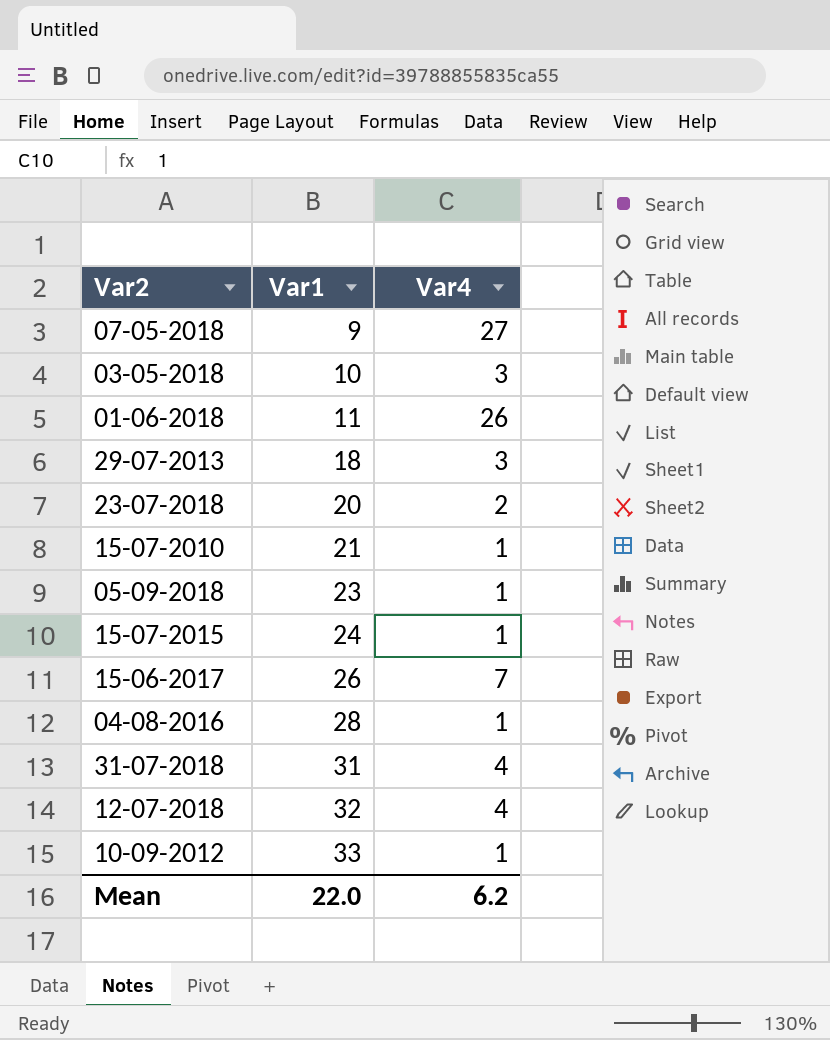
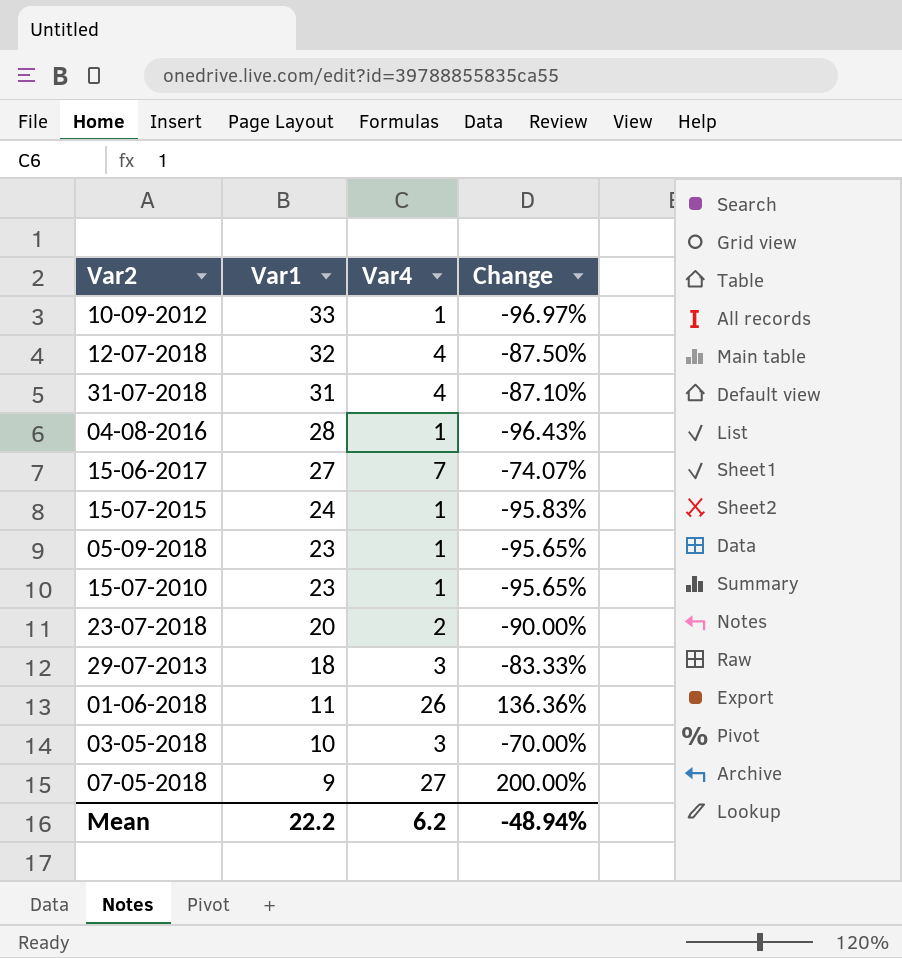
row order: Var1 ascending -> Var1 descending
column Change | formula: none -> ([Var4] - [Var1]) / [Var1]
15-06-2017 | Var1: 26 -> 27
15-07-2010 | Var1: 21 -> 23
Mean | Var1: 22.0 -> 22.2

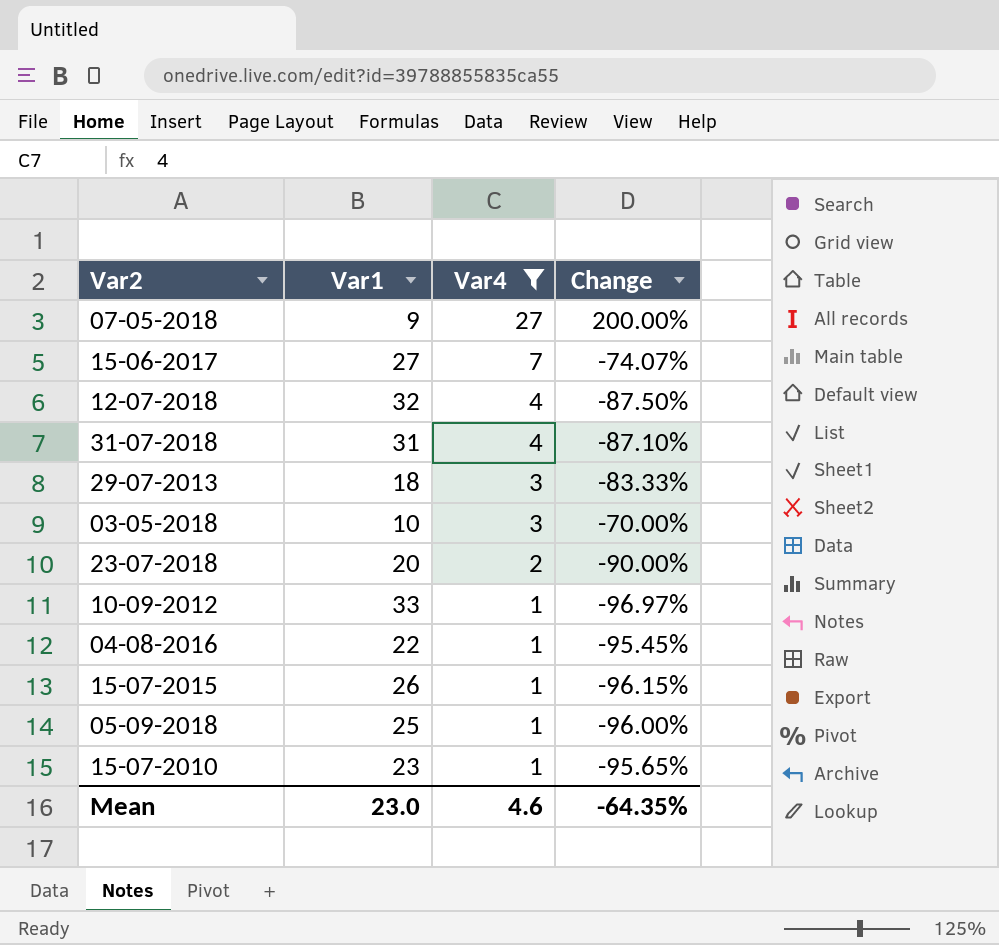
filter: none -> Var4 != 26
row order: Var1 descending -> Var4 descending
04-08-2016 | Var1: 28 -> 22
04-08-2016 | Change: -96.43% -> -95.45%
15-07-2015 | Var1: 24 -> 26
15-07-2015 | Change: -95.83% -> -96.15%
05-09-2018 | Var1: 23 -> 25
05-09-2018 | Change: -95.65% -> -96.00%
Mean | Var1: 22.2 -> 23.0
Mean | Var4: 6.2 -> 4.6
Mean | Change: -48.94% -> -64.35%

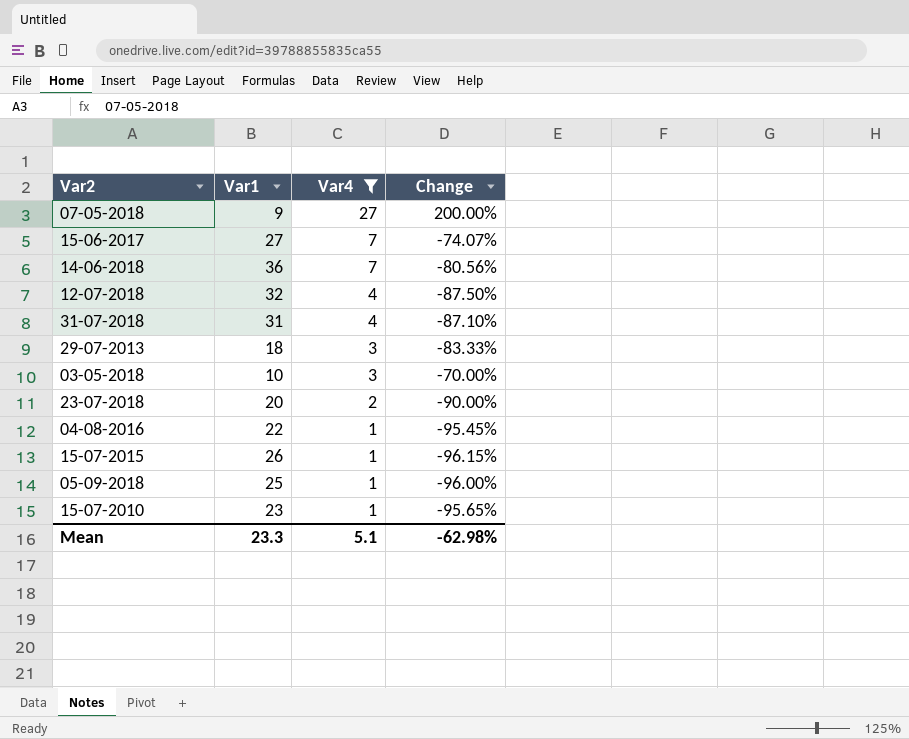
row 10-09-2012: 33 | 1 | -96.97% -> none
row 14-06-2018: none -> 36 | 7 | -80.56%
Mean | Var1: 23.0 -> 23.3
Mean | Var4: 4.6 -> 5.1
Mean | Change: -64.35% -> -62.98%

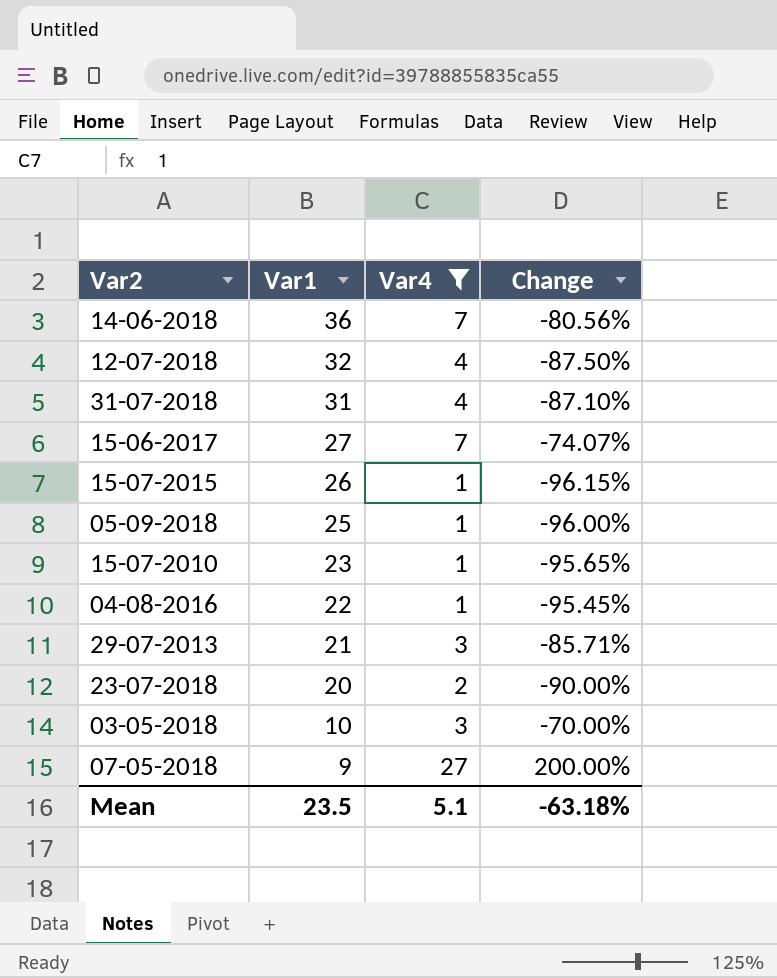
row order: Var4 descending -> Var1 descending
29-07-2013 | Var1: 18 -> 21
29-07-2013 | Change: -83.33% -> -85.71%
Mean | Var1: 23.3 -> 23.5
Mean | Change: -62.98% -> -63.18%

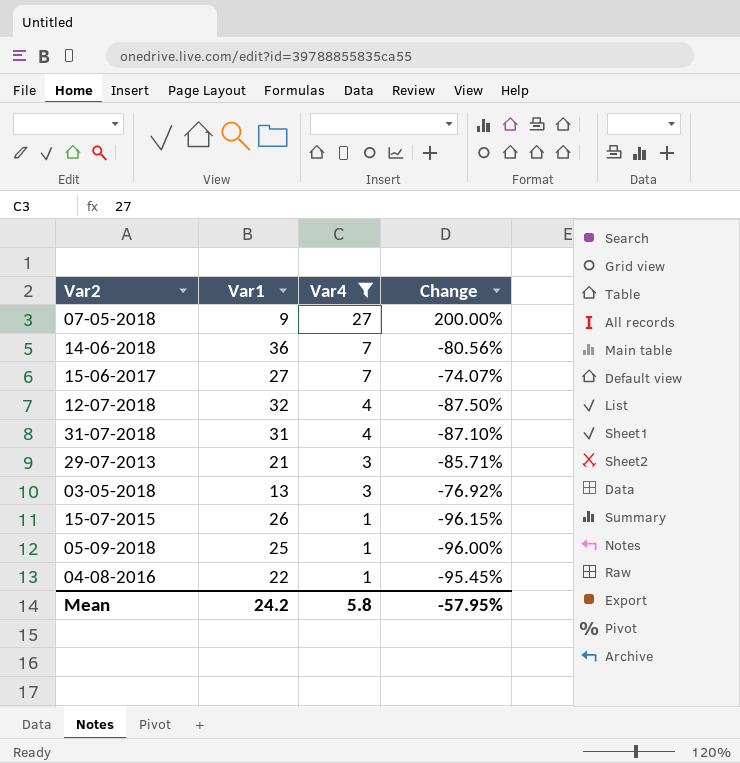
row order: Var1 descending -> Var4 descending
row 15-07-2010: 23 | 1 | -95.65% -> none
row 23-07-2018: 20 | 2 | -90.00% -> none
03-05-2018 | Var1: 10 -> 13
03-05-2018 | Change: -70.00% -> -76.92%
Mean | Var1: 23.5 -> 24.2
Mean | Var4: 5.1 -> 5.8
Mean | Change: -63.18% -> -57.95%

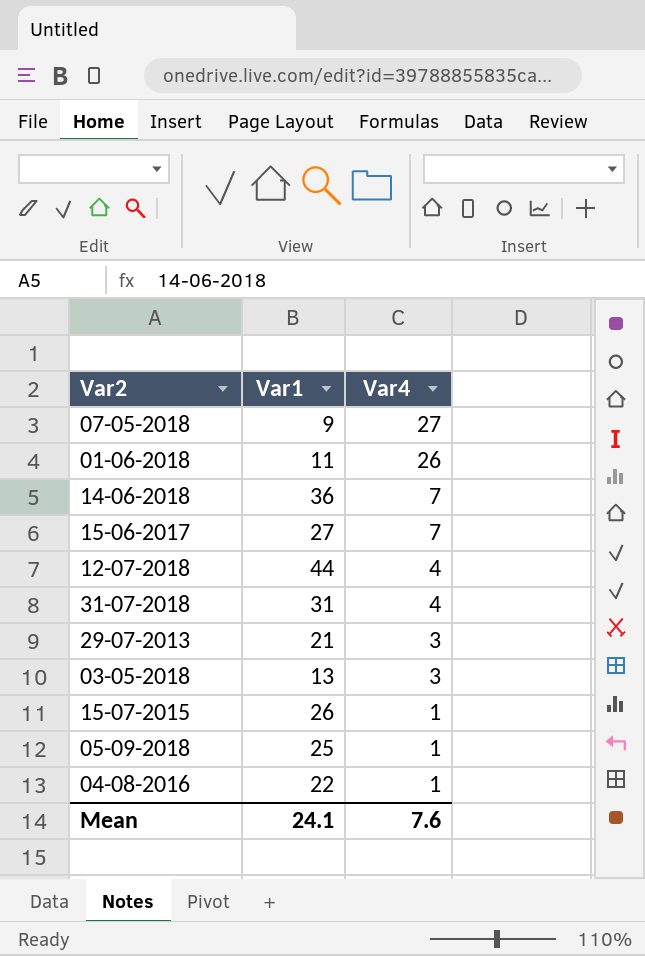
filter: Var4 != 26 -> none
column Change | formula: ([Var4] - [Var1]) / [Var1] -> none
12-07-2018 | Var1: 32 -> 44
Mean | Var1: 24.2 -> 24.1
Mean | Var4: 5.8 -> 7.6

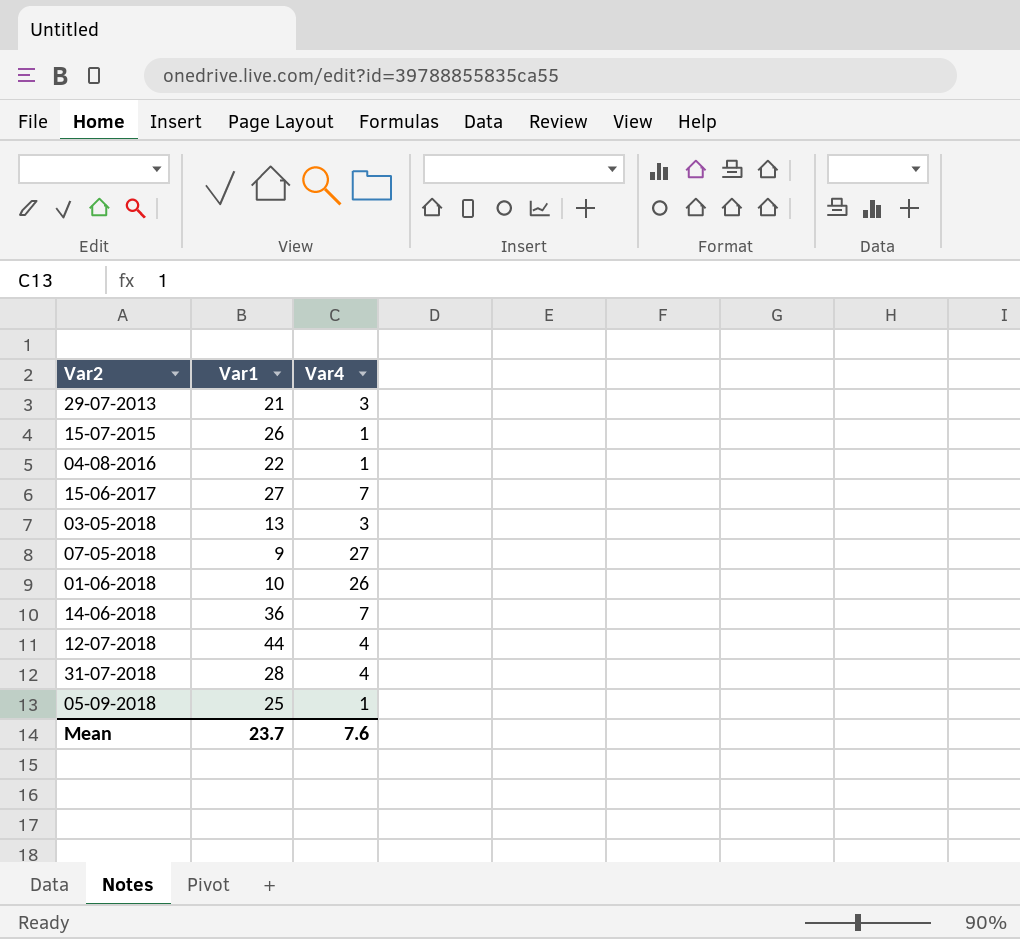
row order: Var4 descending -> Var2 ascending
01-06-2018 | Var1: 11 -> 10
31-07-2018 | Var1: 31 -> 28
Mean | Var1: 24.1 -> 23.7

